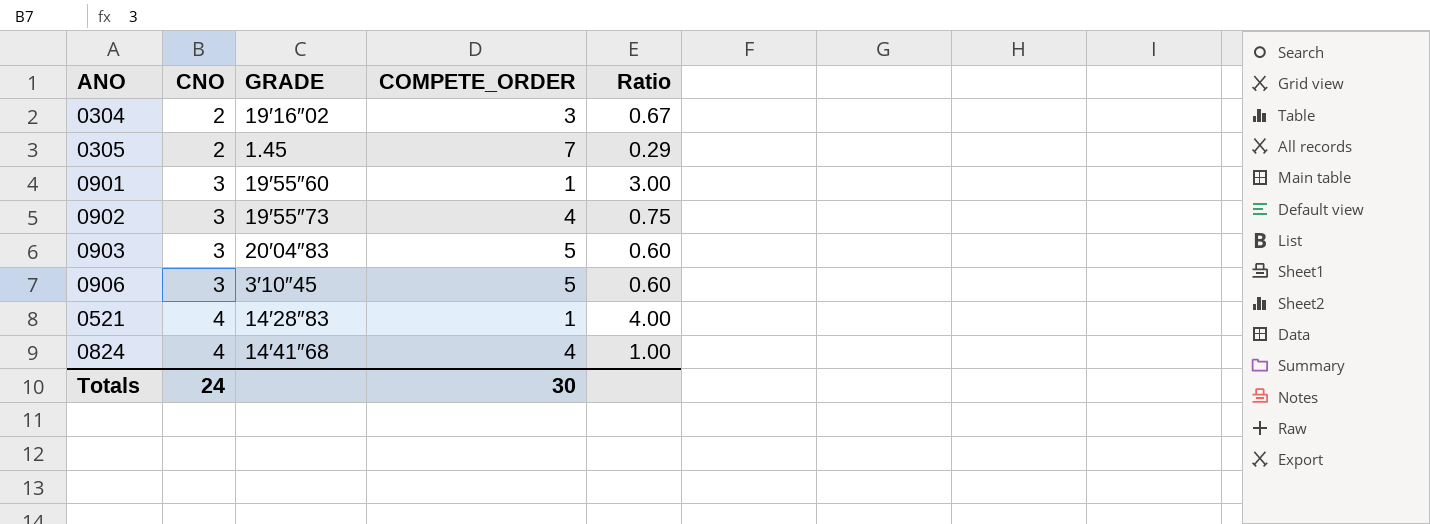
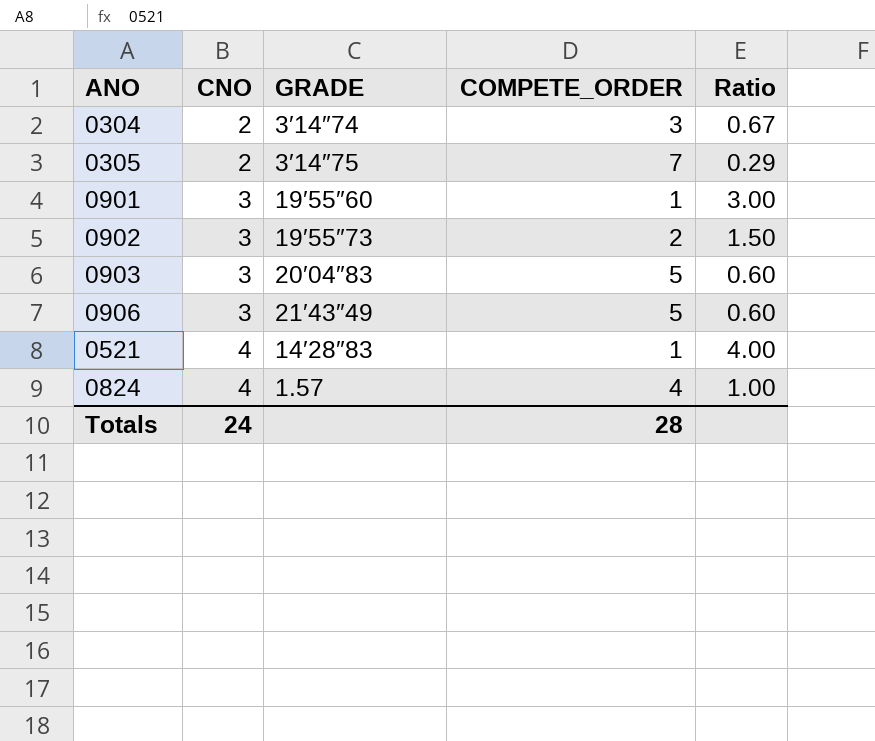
0304 | GRADE: 19′16″02 -> 3′14″74
0305 | GRADE: 1.45 -> 3′14″75
0902 | COMPETE_ORDER: 4 -> 2
0902 | Ratio: 0.75 -> 1.50
0906 | GRADE: 3′10″45 -> 21′43″49
0824 | GRADE: 14′41″68 -> 1.57
Totals | COMPETE_ORDER: 30 -> 28

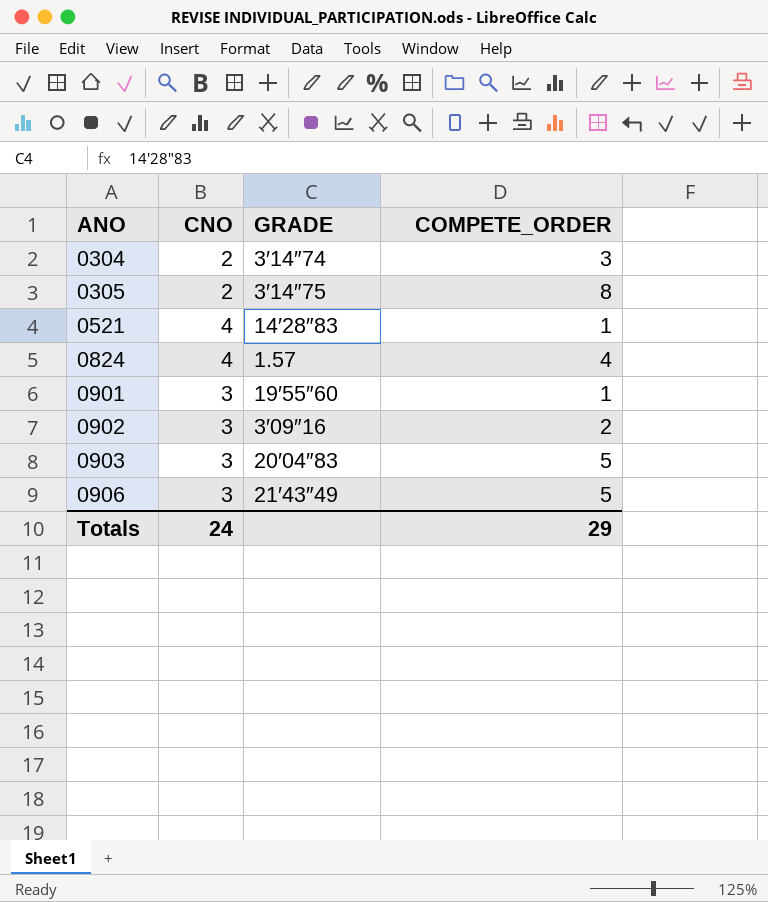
row order: CNO ascending -> ANO ascending
column Ratio | formula: [CNO] / [COMPETE_ORDER] -> none
0305 | COMPETE_ORDER: 7 -> 8
0902 | GRADE: 19′55″73 -> 3′09″16
Totals | COMPETE_ORDER: 28 -> 29

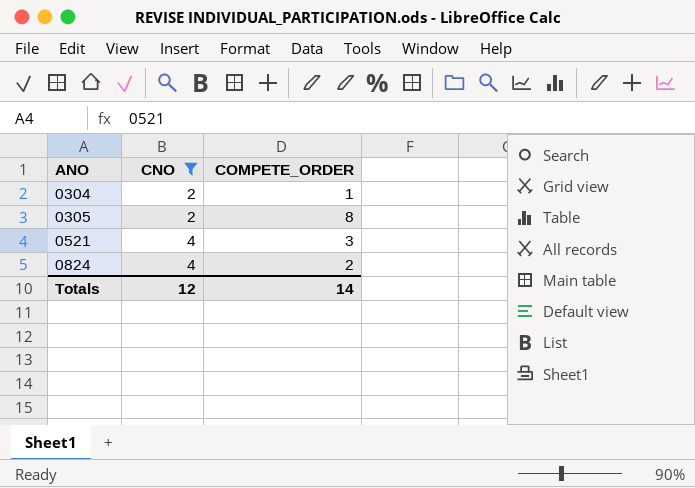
filter: none -> CNO != 3
column GRADE | position: 3 -> none
0304 | COMPETE_ORDER: 3 -> 1
0521 | COMPETE_ORDER: 1 -> 3
0824 | COMPETE_ORDER: 4 -> 2
Totals | CNO: 24 -> 12
Totals | COMPETE_ORDER: 29 -> 14

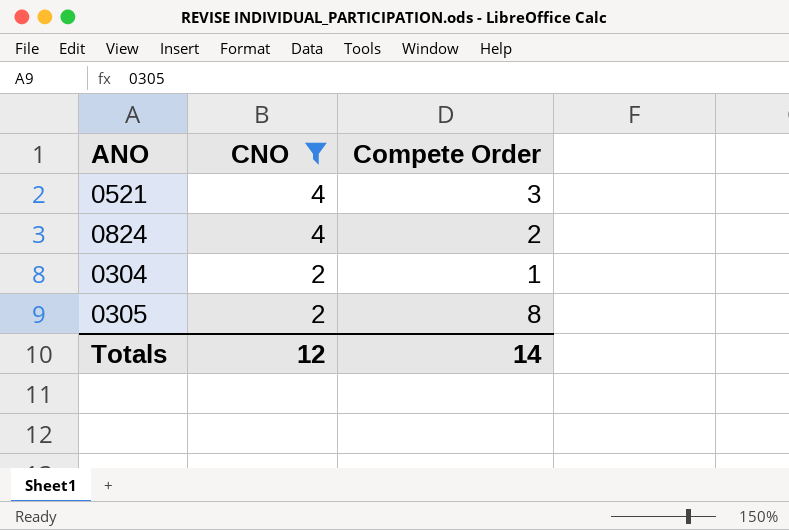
row order: ANO ascending -> CNO descending
column name: COMPETE_ORDER -> Compete Order

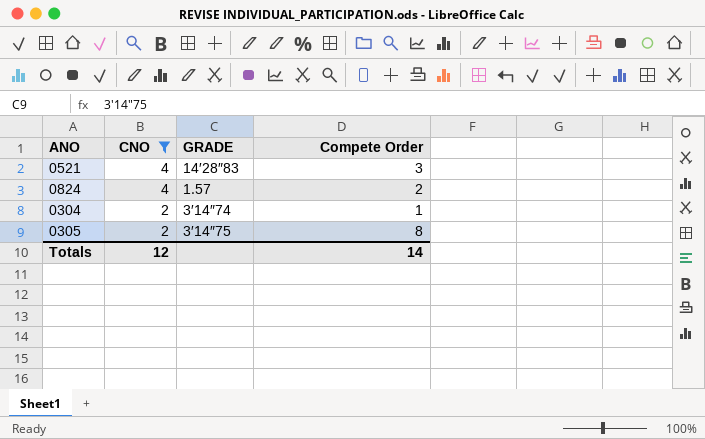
column GRADE | position: none -> 3

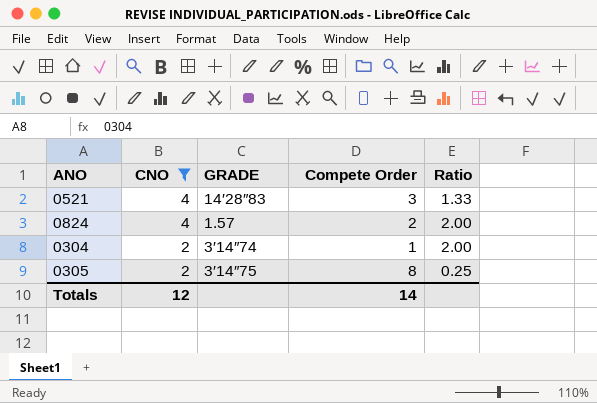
column Ratio | formula: none -> [CNO] / [Compete Order]

